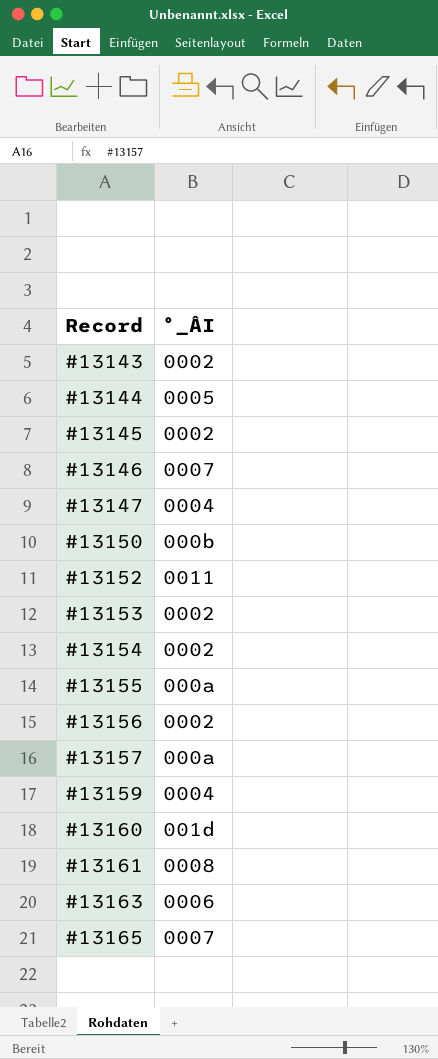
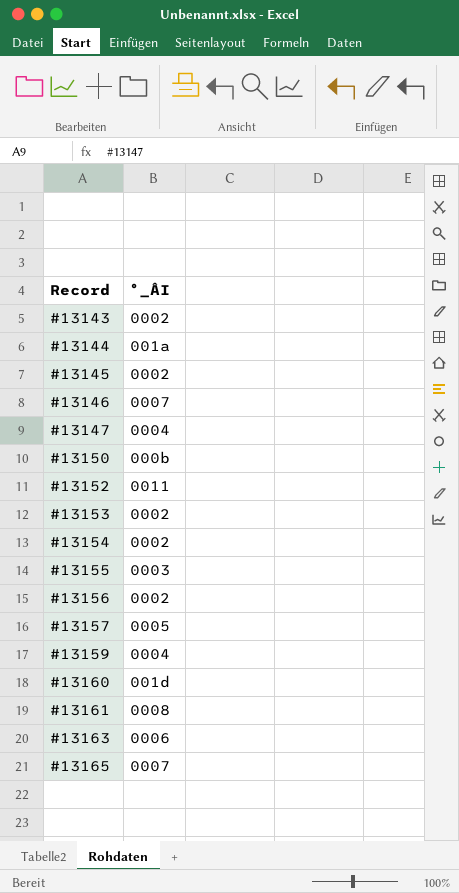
#13144 | °_ÂI: 0005 -> 001a
#13155 | °_ÂI: 000a -> 0003
#13157 | °_ÂI: 000a -> 0005

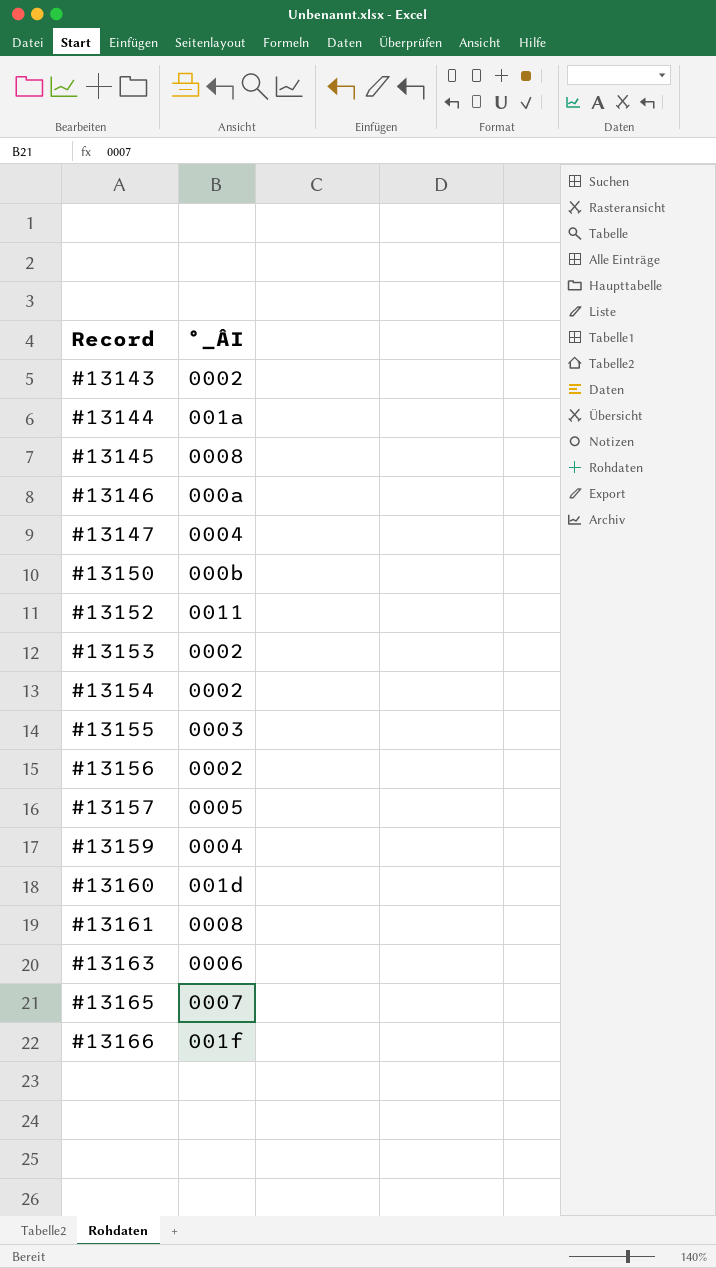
#13145 | °_ÂI: 0002 -> 0008
#13146 | °_ÂI: 0007 -> 000a
row #13166: none -> 001f

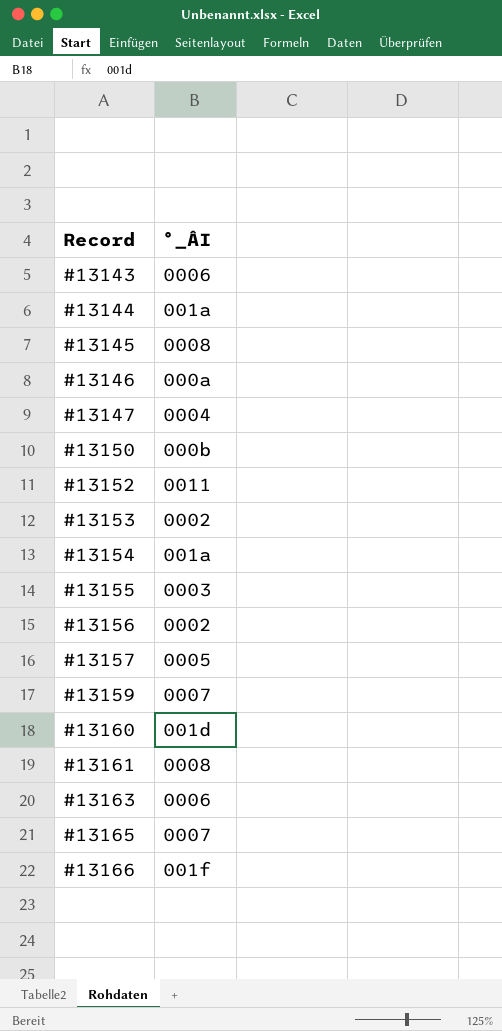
#13143 | °_ÂI: 0002 -> 0006
#13154 | °_ÂI: 0002 -> 001a
#13159 | °_ÂI: 0004 -> 0007

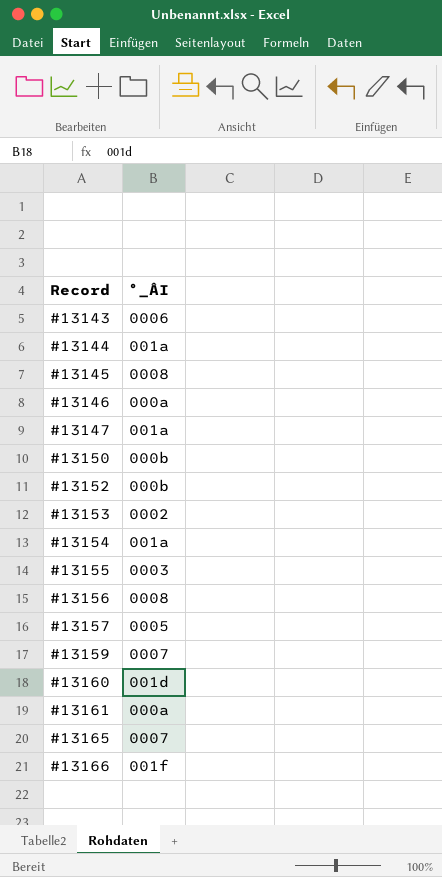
row #13163: 0006 -> none
#13147 | °_ÂI: 0004 -> 001a
#13152 | °_ÂI: 0011 -> 000b
#13156 | °_ÂI: 0002 -> 0008
#13161 | °_ÂI: 0008 -> 000a

